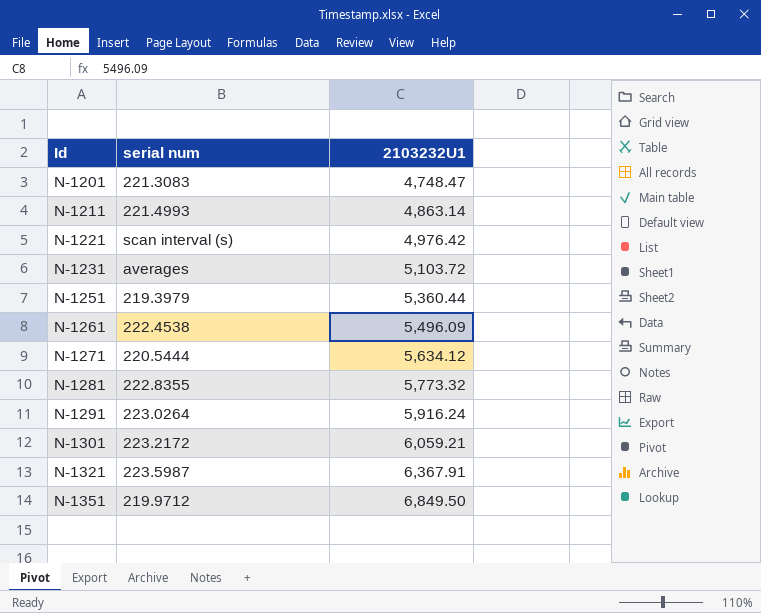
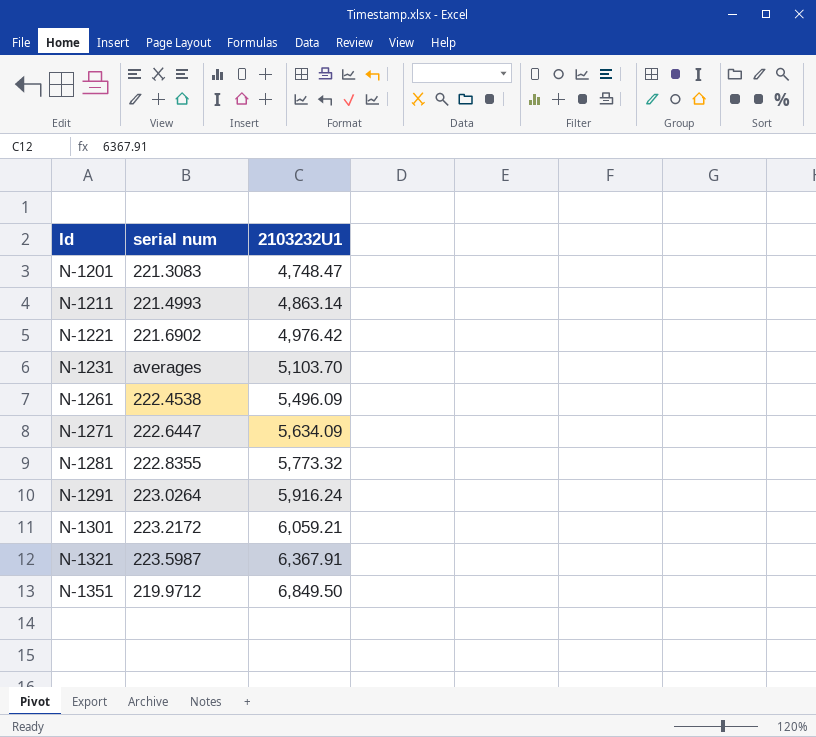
row N-1251: 219.3979 | 5,360.44 -> none
N-1221 | serial num: scan interval (s) -> 221.6902
N-1231 | 2103232U1: 5,103.72 -> 5,103.70
N-1271 | serial num: 220.5444 -> 222.6447
N-1271 | 2103232U1: 5,634.12 -> 5,634.09

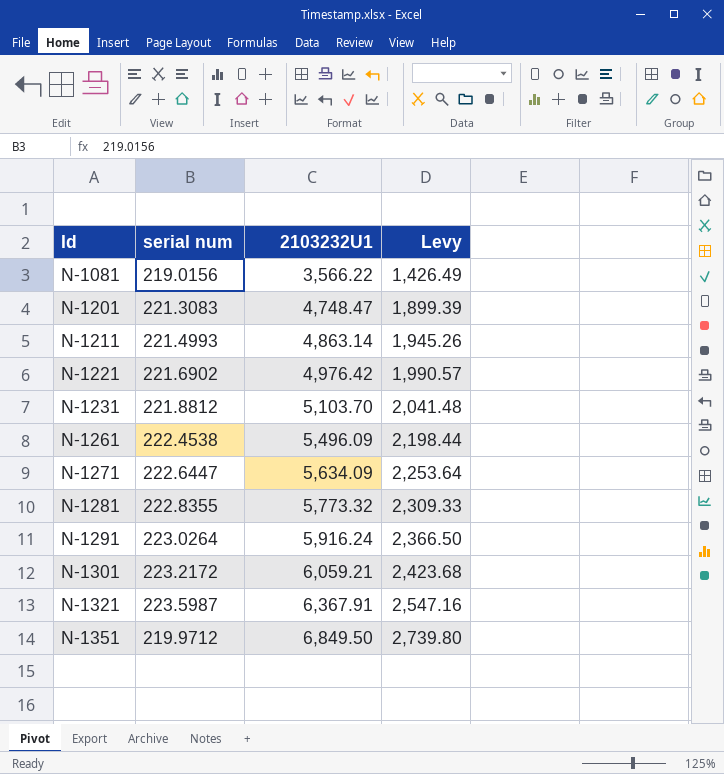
column Levy | formula: none -> [2103232U1] * 0.4
row N-1081: none -> 219.0156 | 3,566.22 | 1,426.49
N-1231 | serial num: averages -> 221.8812

